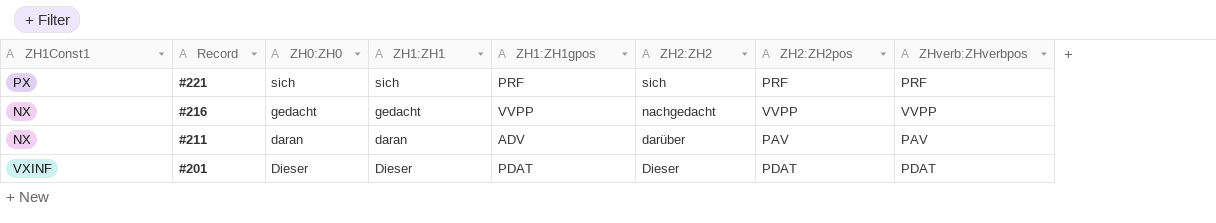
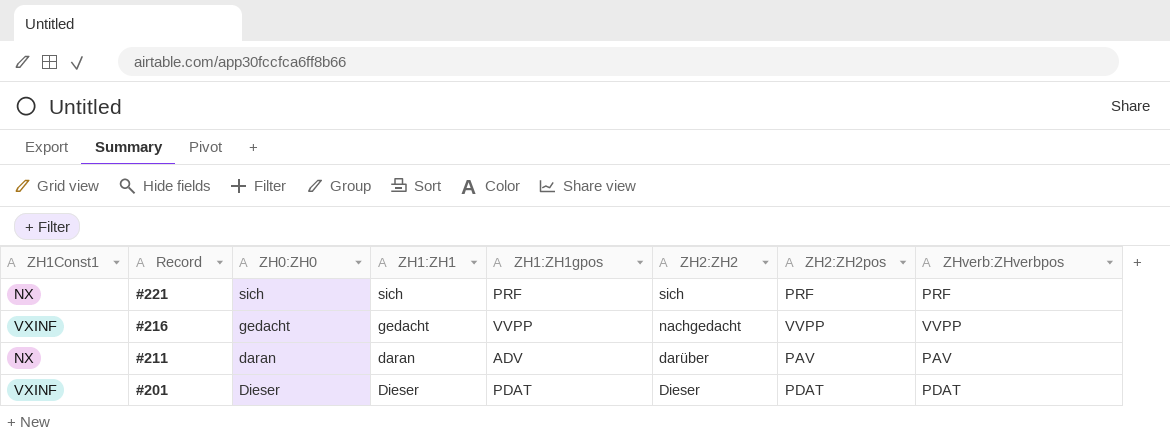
#221 | ZH1Const1: PX -> NX
#216 | ZH1Const1: NX -> VXINF

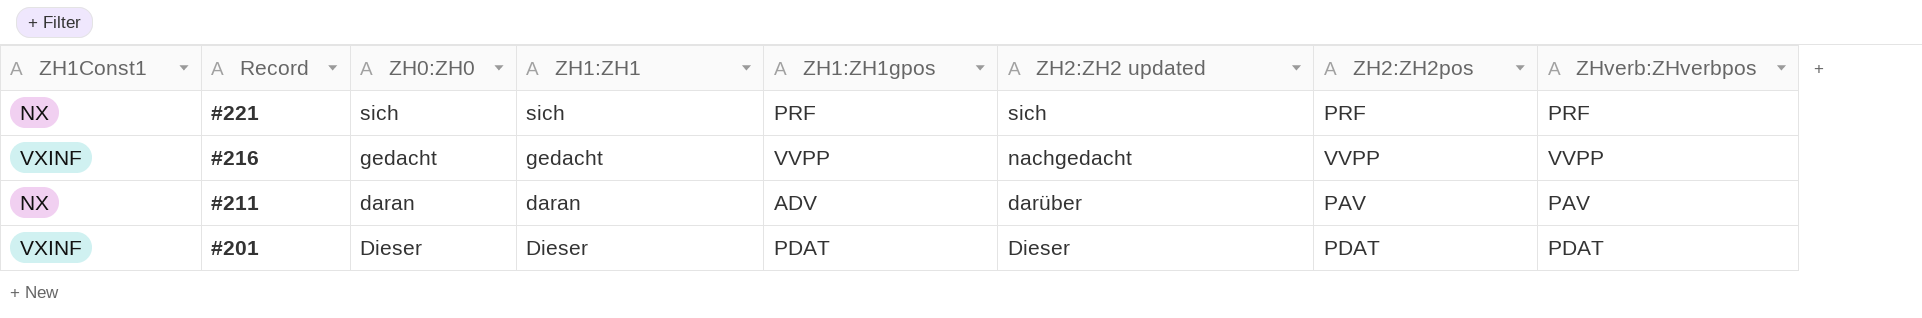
column name: ZH2:ZH2 -> ZH2:ZH2 updated

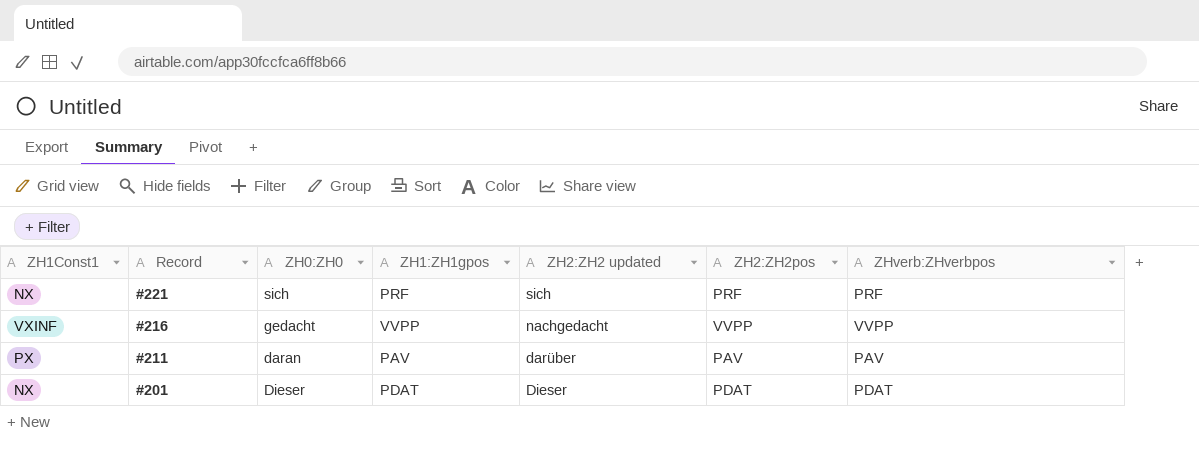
column ZH1:ZH1 | position: 4 -> none
#211 | ZH1Const1: NX -> PX
#211 | ZH1:ZH1gpos: ADV -> PAV
#201 | ZH1Const1: VXINF -> NX

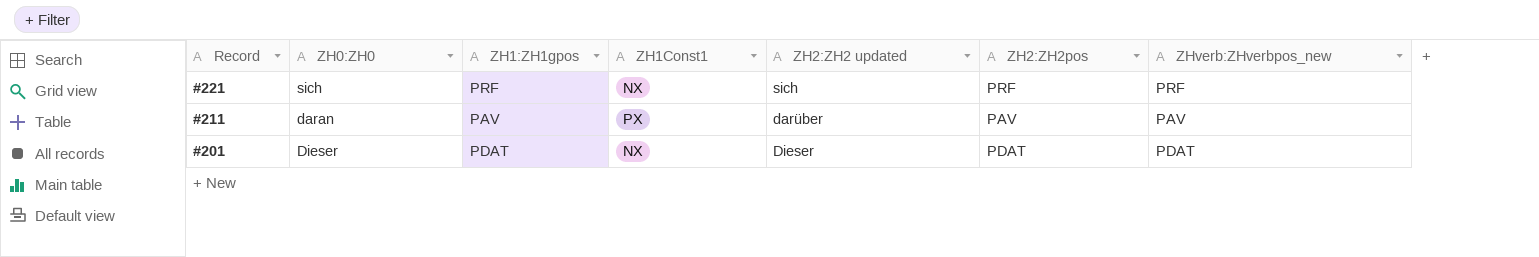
column ZH1Const1 | position: 1 -> 4
column name: ZHverb:ZHverbpos -> ZHverb:ZHverbpos_new
row #216: VXINF | gedacht | VVPP | nachgedacht | VVPP | VVPP -> none

